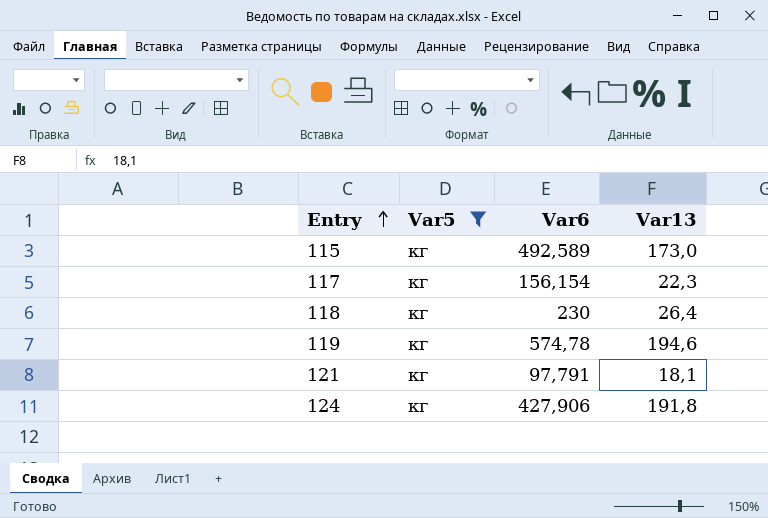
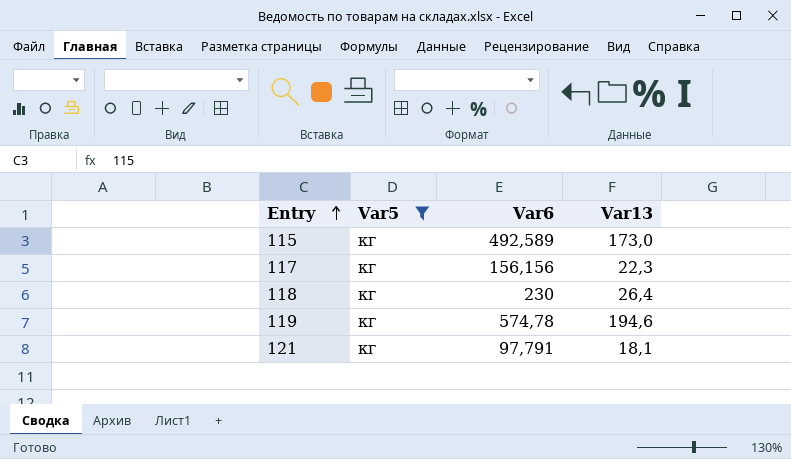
row 124: кг | 427,906 | 191,8 -> none
117 | Var6: 156,154 -> 156,156

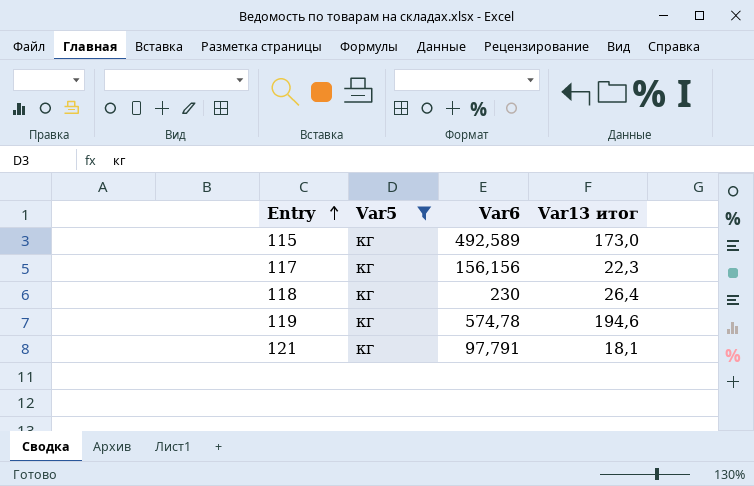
column name: Var13 -> Var13 итог

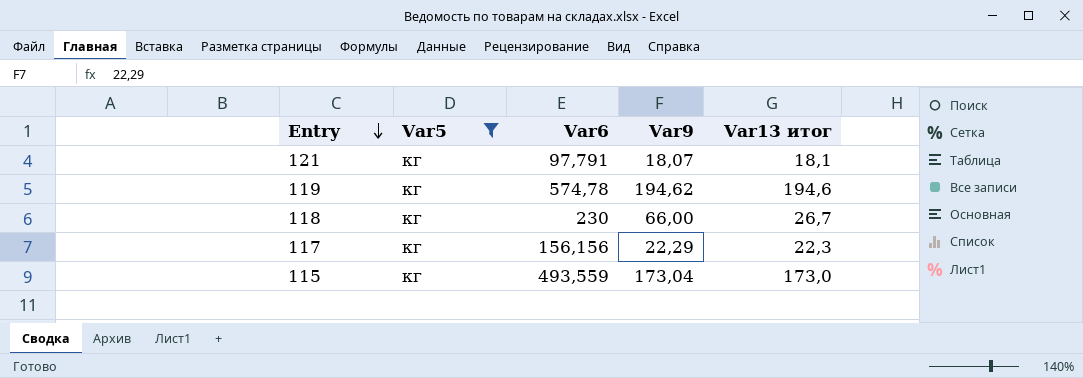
row order: Entry ascending -> Entry descending
column Var9 | position: none -> 4
118 | Var13 итог: 26,4 -> 26,7
115 | Var6: 492,589 -> 493,559

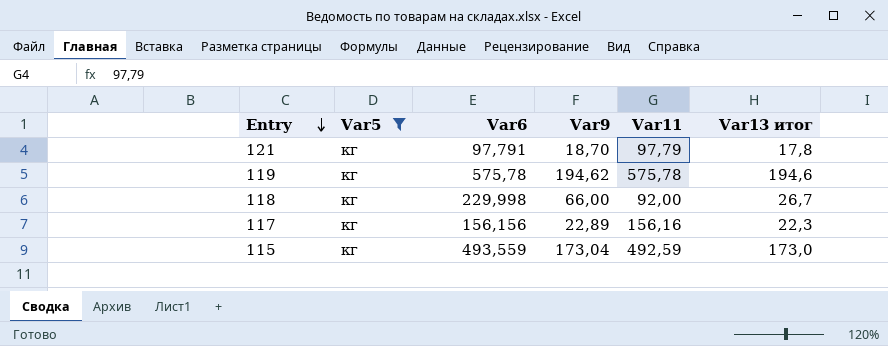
column Var11 | position: none -> 5
121 | Var9: 18,07 -> 18,70
121 | Var13 итог: 18,1 -> 17,8
119 | Var6: 574,78 -> 575,78
118 | Var6: 230 -> 229,998
117 | Var9: 22,29 -> 22,89

